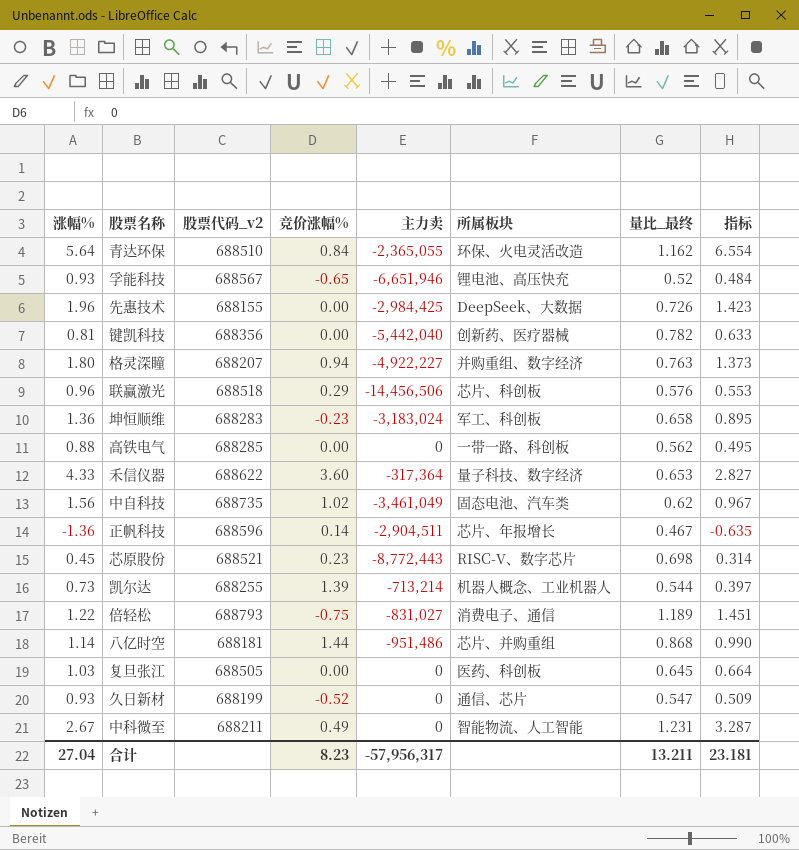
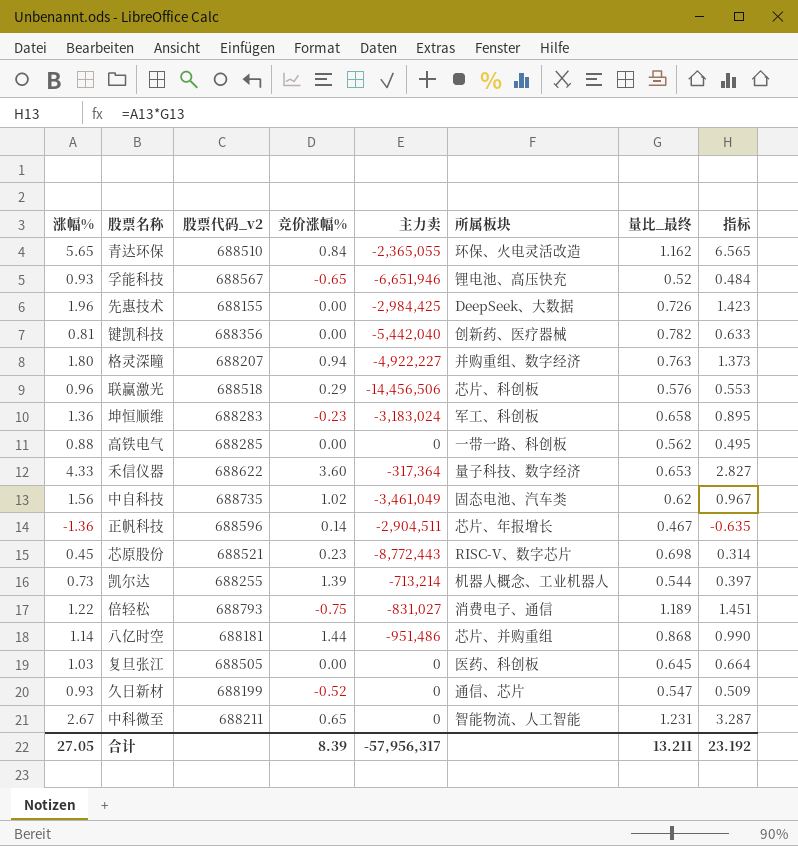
青达环保 | 涨幅%: 5.64 -> 5.65
青达环保 | 指标: 6.554 -> 6.565
中科微至 | 竞价涨幅%: 0.49 -> 0.65
合计 | 涨幅%: 27.04 -> 27.05
合计 | 竞价涨幅%: 8.23 -> 8.39
合计 | 指标: 23.181 -> 23.192

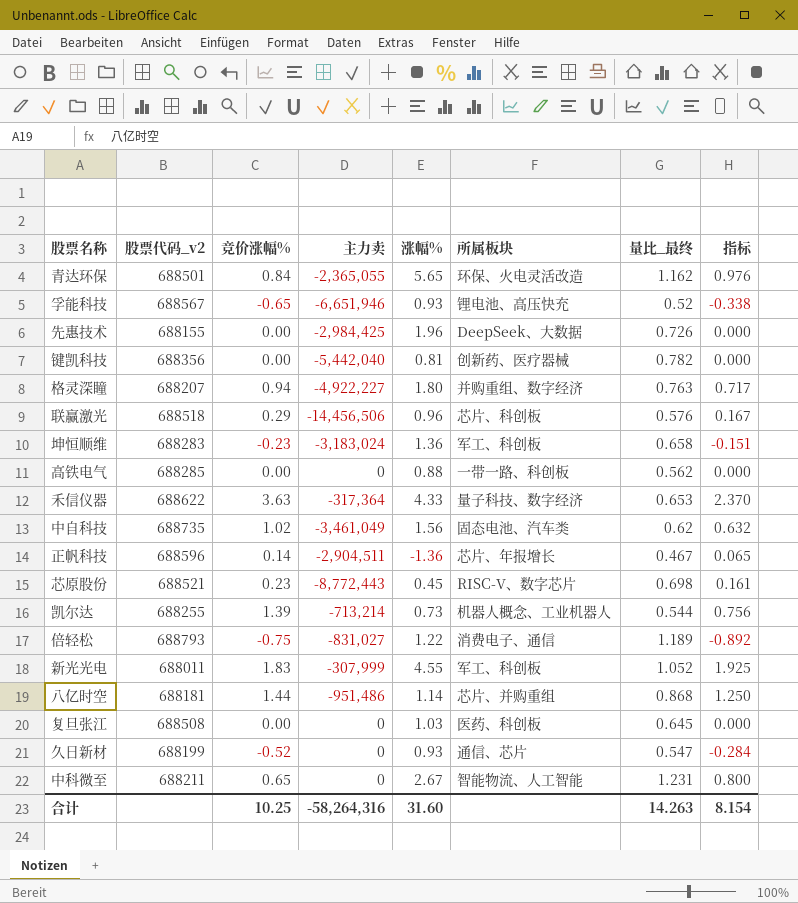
column 涨幅% | position: 1 -> 5
column 指标 | formula: [涨幅%] * [量比_最终] -> [竞价涨幅%] * [量比_最终]
青达环保 | 股票代码_v2: 688510 -> 688501
禾信仪器 | 竞价涨幅%: 3.60 -> 3.63
row 新光光电: none -> 688011 | 1.83 | -307,999 | 4.55 | 军工、科创板 | 1.052 | 1.925
复旦张江 | 股票代码_v2: 688505 -> 688508
合计 | 竞价涨幅%: 8.39 -> 10.25
合计 | 主力卖: -57,956,317 -> -58,264,316
合计 | 涨幅%: 27.05 -> 31.60
合计 | 量比_最终: 13.211 -> 14.263
合计 | 指标: 23.192 -> 8.154

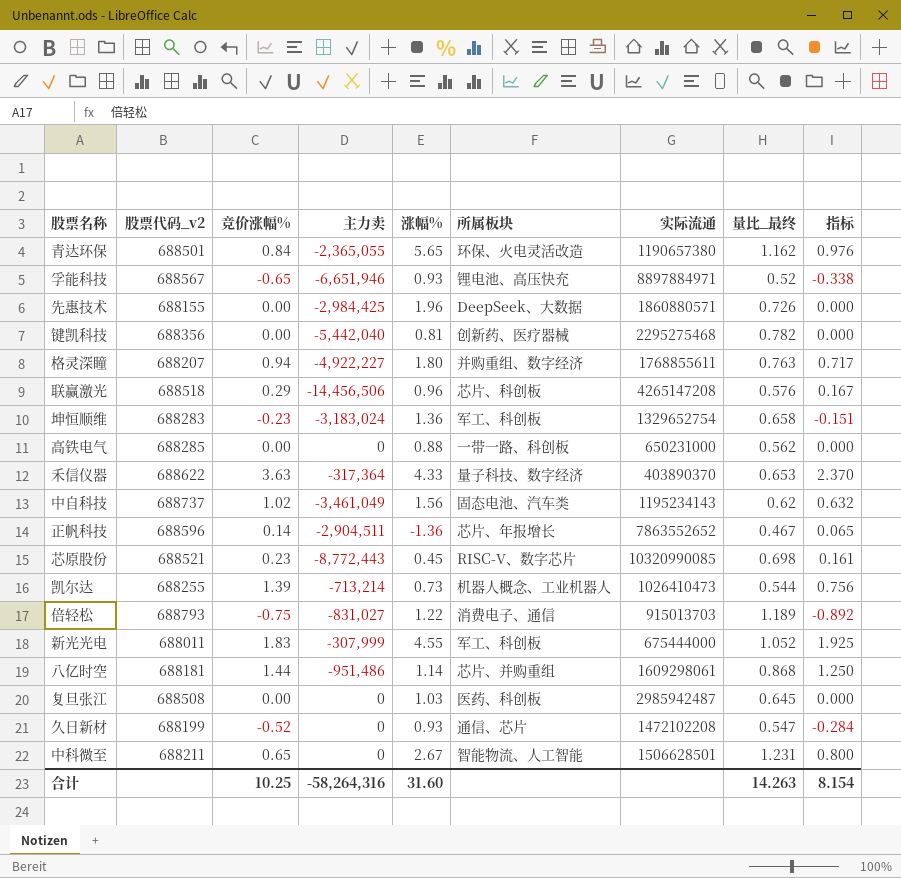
column 实际流通 | position: none -> 7
中自科技 | 股票代码_v2: 688735 -> 688737

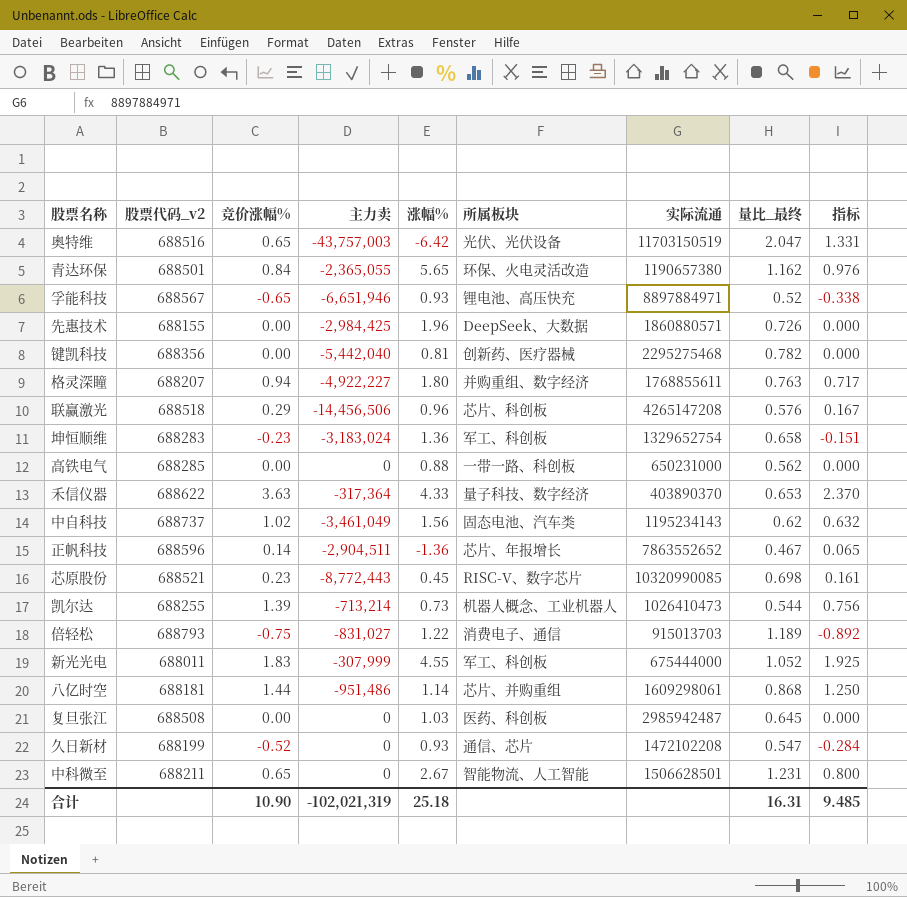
row 奥特维: none -> 688516 | 0.65 | -43,757,003 | -6.42 | 光伏、光伏设备 | 11703150519 | 2.047 | 1.331
合计 | 竞价涨幅%: 10.25 -> 10.90
合计 | 主力卖: -58,264,316 -> -102,021,319
合计 | 涨幅%: 31.60 -> 25.18
合计 | 量比_最终: 14.263 -> 16.31
合计 | 指标: 8.154 -> 9.485

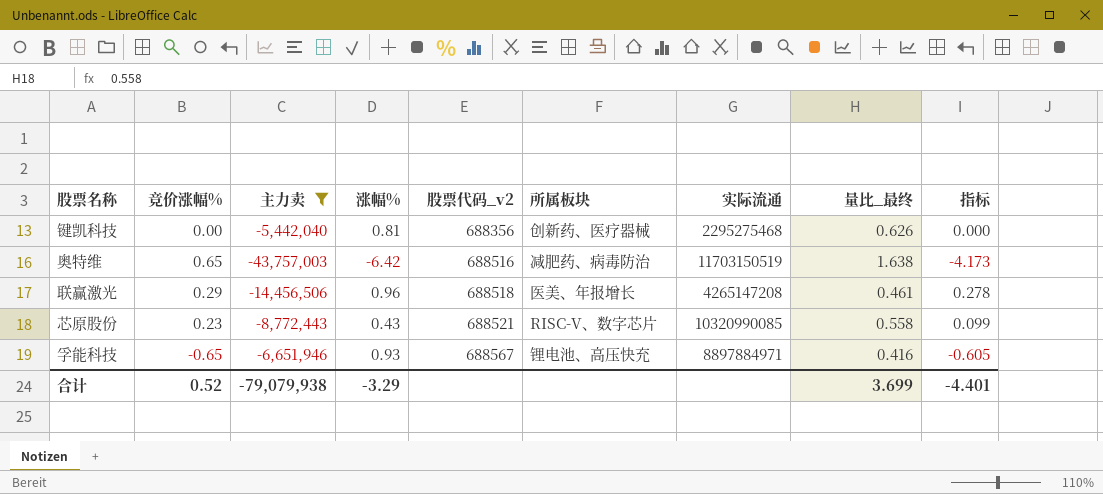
filter: none -> 主力卖 <= -5,442,040
row order: none -> 股票代码_v2 ascending
column 股票代码_v2 | position: 2 -> 5
column 指标 | formula: [竞价涨幅%] * [量比_最终] -> [竞价涨幅%] * [涨幅%]
键凯科技 | 量比_最终: 0.782 -> 0.626
奥特维 | 所属板块: 光伏、光伏设备 -> 减肥药、病毒防治
奥特维 | 量比_最终: 2.047 -> 1.638
联赢激光 | 所属板块: 芯片、科创板 -> 医美、年报增长
联赢激光 | 量比_最终: 0.576 -> 0.461
芯原股份 | 涨幅%: 0.45 -> 0.43
芯原股份 | 量比_最终: 0.698 -> 0.558
孚能科技 | 量比_最终: 0.52 -> 0.416
合计 | 竞价涨幅%: 10.90 -> 0.52
合计 | 主力卖: -102,021,319 -> -79,079,938
合计 | 涨幅%: 25.18 -> -3.29
合计 | 量比_最终: 16.31 -> 3.699
合计 | 指标: 9.485 -> -4.401

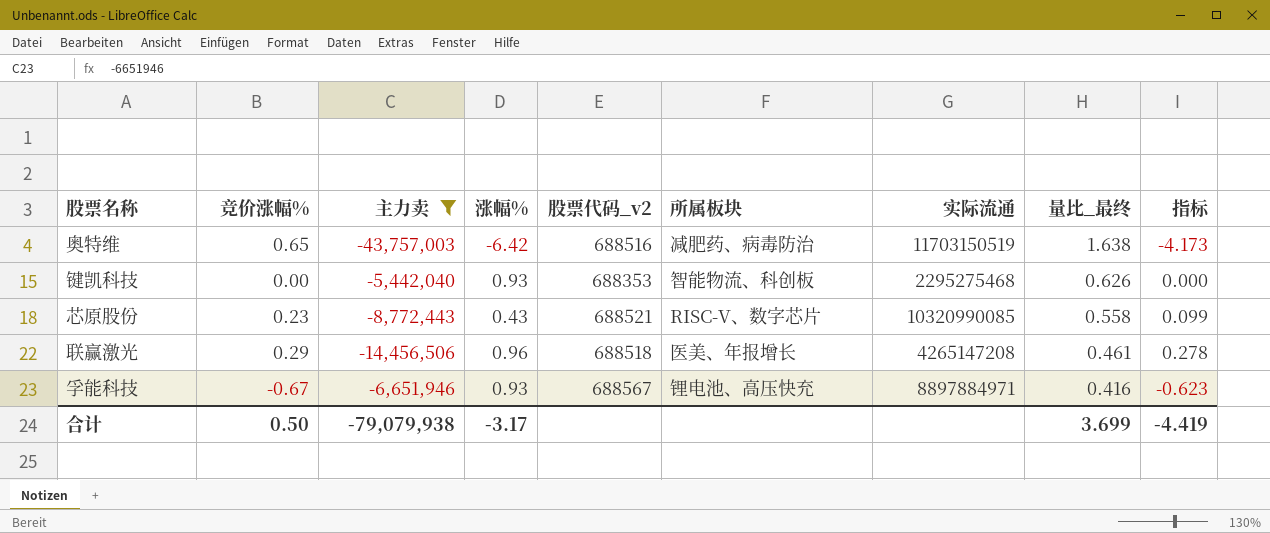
row order: 股票代码_v2 ascending -> 量比_最终 descending
键凯科技 | 涨幅%: 0.81 -> 0.93
键凯科技 | 股票代码_v2: 688356 -> 688353
键凯科技 | 所属板块: 创新药、医疗器械 -> 智能物流、科创板
孚能科技 | 竞价涨幅%: -0.65 -> -0.67
孚能科技 | 指标: -0.605 -> -0.623
合计 | 竞价涨幅%: 0.52 -> 0.50
合计 | 涨幅%: -3.29 -> -3.17
合计 | 指标: -4.401 -> -4.419

